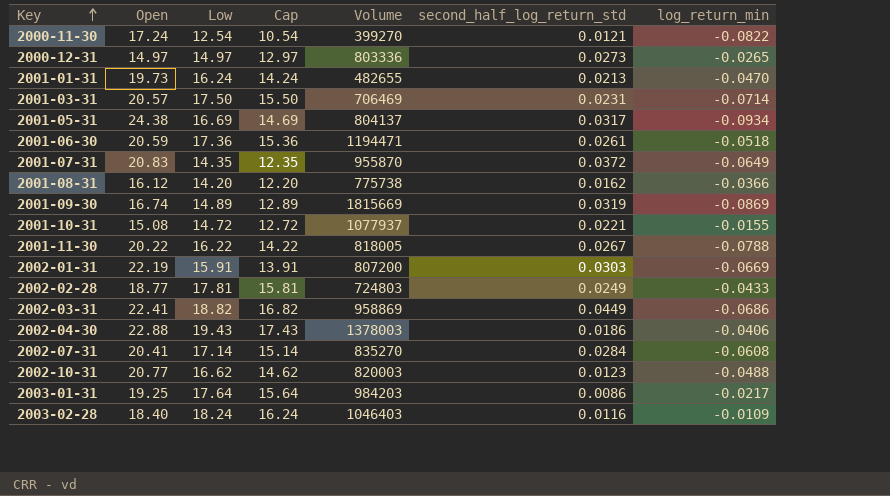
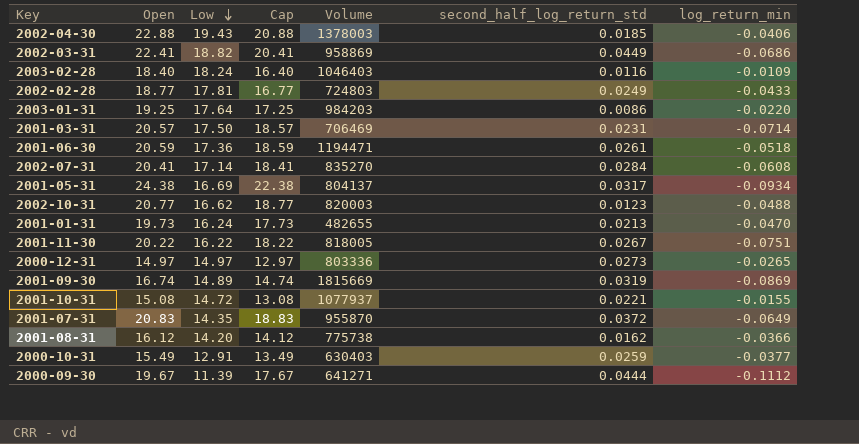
row order: Key ascending -> Low descending
column Cap | formula: [Low] - 2 -> [Open] - 2
row 2000-11-30: 17.24 | 12.54 | 10.54 | 399270 | 0.0121 | -0.0822 -> none
row 2002-01-31: 22.19 | 15.91 | 13.91 | 807200 | 0.0303 | -0.0669 -> none
2002-04-30 | second_half_log_return_std: 0.0186 -> 0.0185
2003-01-31 | log_return_min: -0.0217 -> -0.0220
2001-11-30 | log_return_min: -0.0788 -> -0.0751
row 2000-10-31: none -> 15.49 | 12.91 | 13.49 | 630403 | 0.0259 | -0.0377
row 2000-09-30: none -> 19.67 | 11.39 | 17.67 | 641271 | 0.0444 | -0.1112

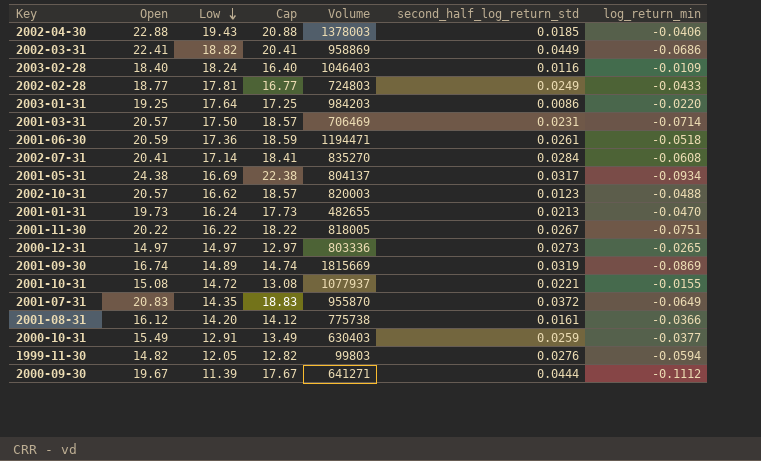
2002-10-31 | Open: 20.77 -> 20.57
2002-10-31 | Cap: 18.77 -> 18.57
2001-08-31 | second_half_log_return_std: 0.0162 -> 0.0161
row 1999-11-30: none -> 14.82 | 12.05 | 12.82 | 99803 | 0.0276 | -0.0594

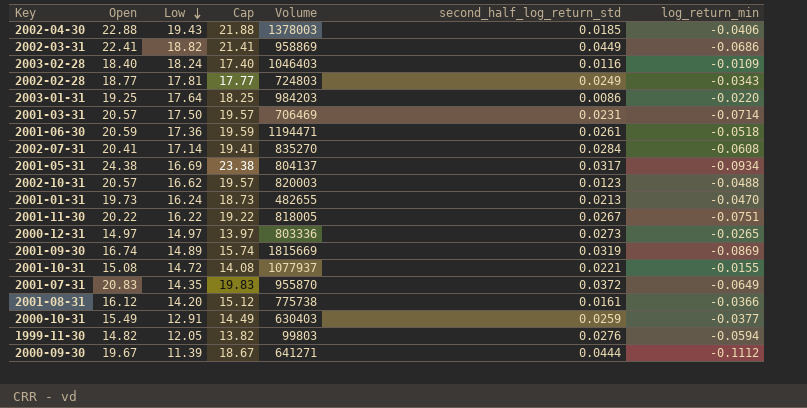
column Cap | formula: [Open] - 2 -> [Open] - 1
2002-02-28 | log_return_min: -0.0433 -> -0.0343

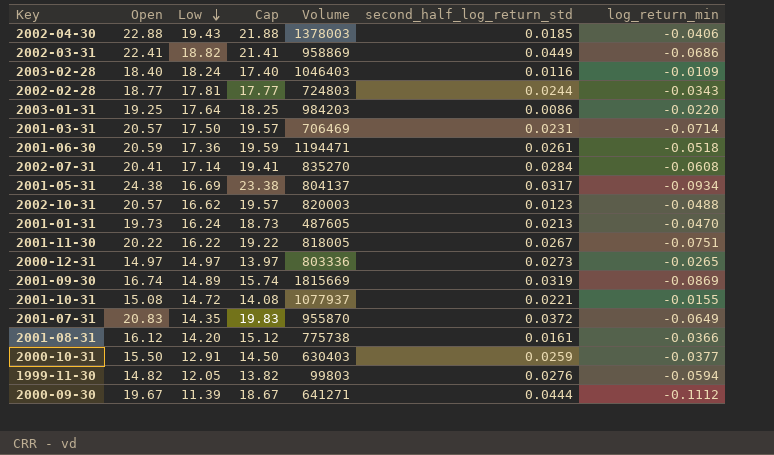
2002-02-28 | second_half_log_return_std: 0.0249 -> 0.0244
2001-01-31 | Volume: 482655 -> 487605
2000-10-31 | Open: 15.49 -> 15.50
2000-10-31 | Cap: 14.49 -> 14.50

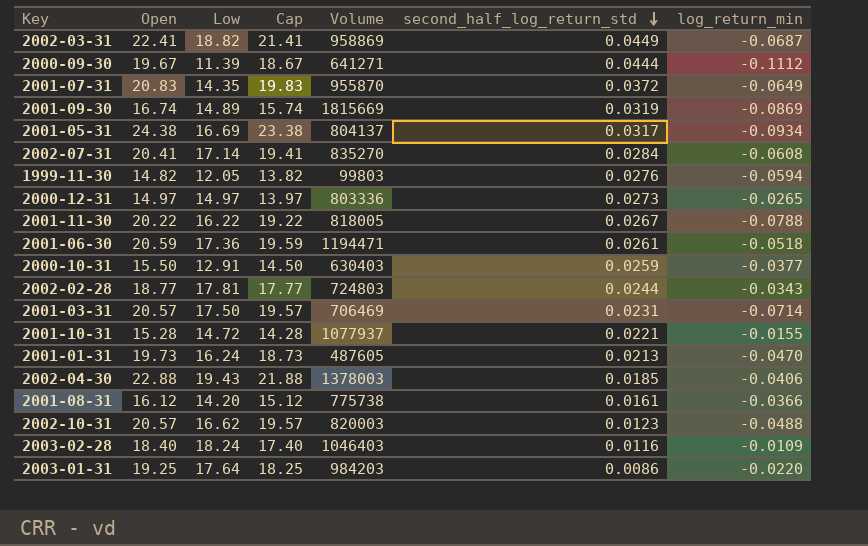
row order: Low descending -> second_half_log_return_std descending
2002-03-31 | log_return_min: -0.0686 -> -0.0687
2001-11-30 | log_return_min: -0.0751 -> -0.0788
2001-10-31 | Open: 15.08 -> 15.28
2001-10-31 | Cap: 14.08 -> 14.28

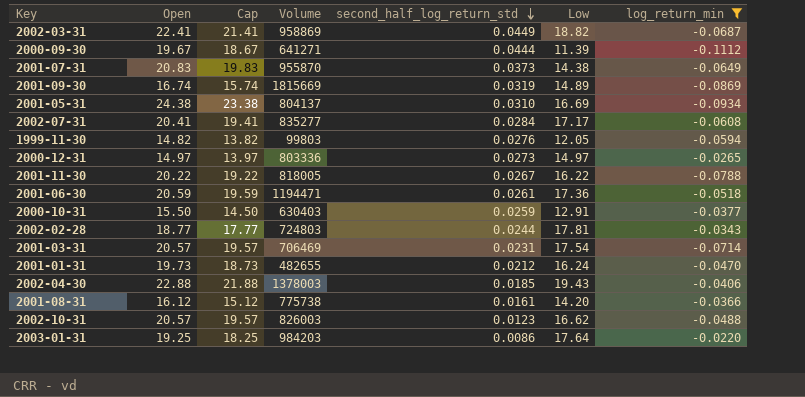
filter: none -> log_return_min <= -0.0220
column Low | position: 3 -> 6
2001-07-31 | second_half_log_return_std: 0.0372 -> 0.0373
2001-07-31 | Low: 14.35 -> 14.38
2001-05-31 | second_half_log_return_std: 0.0317 -> 0.0310
2002-07-31 | Volume: 835270 -> 835277
2002-07-31 | Low: 17.14 -> 17.17
2001-03-31 | Low: 17.50 -> 17.54
2001-01-31 | Volume: 487605 -> 482655
2001-01-31 | second_half_log_return_std: 0.0213 -> 0.0212
2002-10-31 | Volume: 820003 -> 826003

